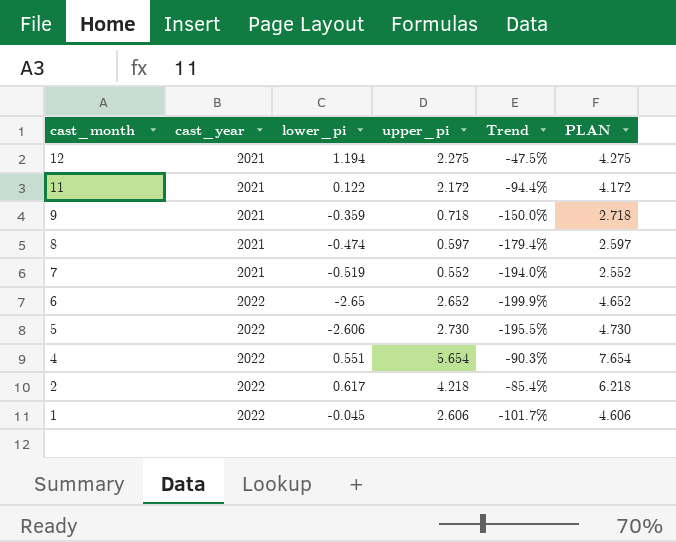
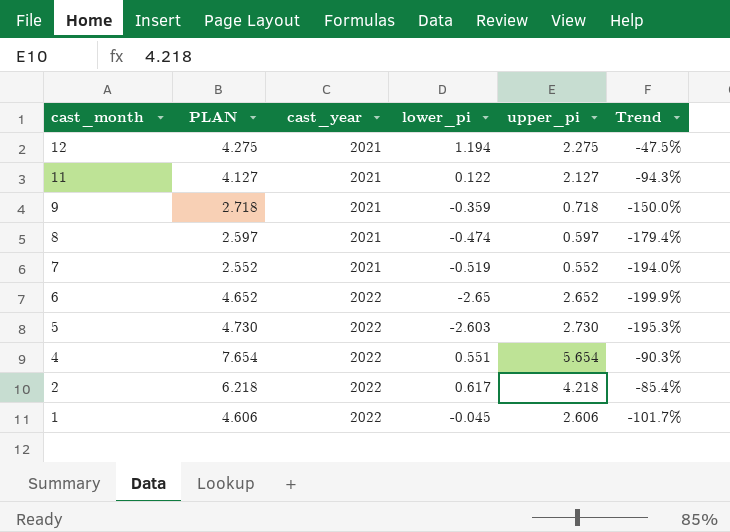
column PLAN | position: 6 -> 2
11 | PLAN: 4.172 -> 4.127
11 | upper_pi: 2.172 -> 2.127
11 | Trend: -94.4% -> -94.3%
5 | lower_pi: -2.606 -> -2.603
5 | Trend: -195.5% -> -195.3%

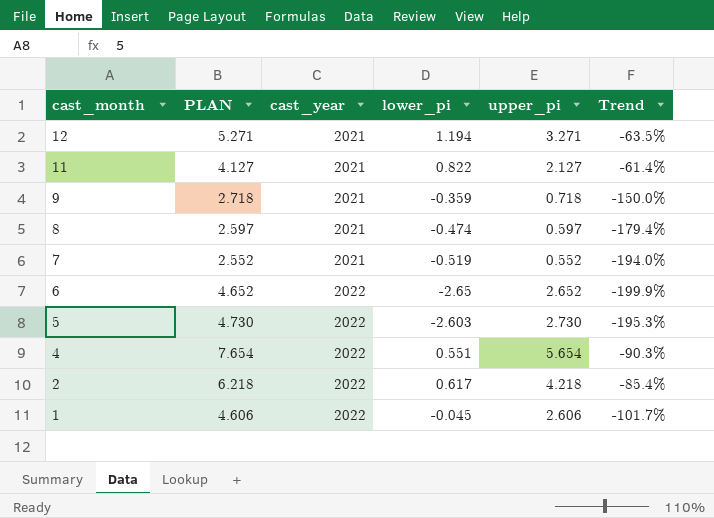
12 | PLAN: 4.275 -> 5.271
12 | upper_pi: 2.275 -> 3.271
12 | Trend: -47.5% -> -63.5%
11 | lower_pi: 0.122 -> 0.822
11 | Trend: -94.3% -> -61.4%

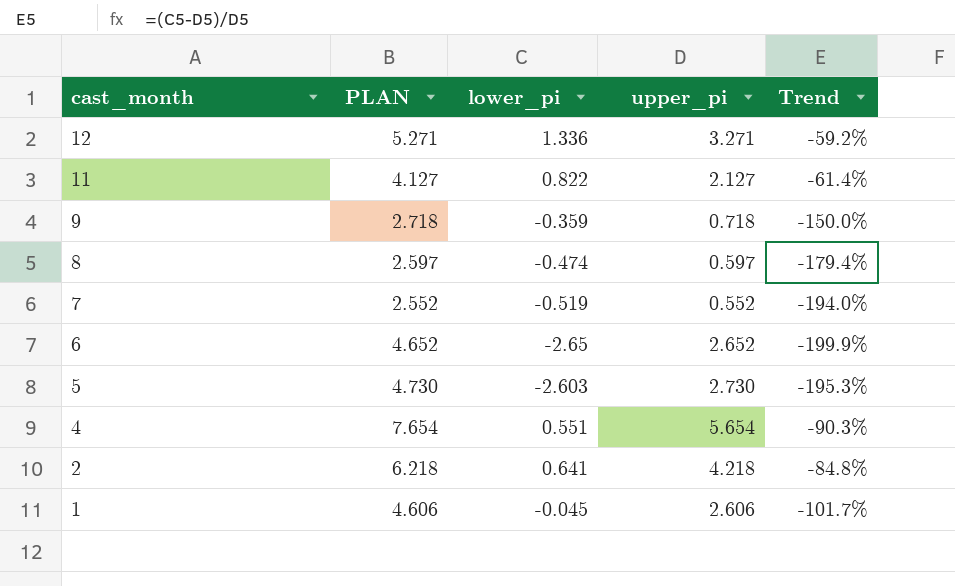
column cast_year | position: 3 -> none
12 | lower_pi: 1.194 -> 1.336
12 | Trend: -63.5% -> -59.2%
2 | lower_pi: 0.617 -> 0.641
2 | Trend: -85.4% -> -84.8%

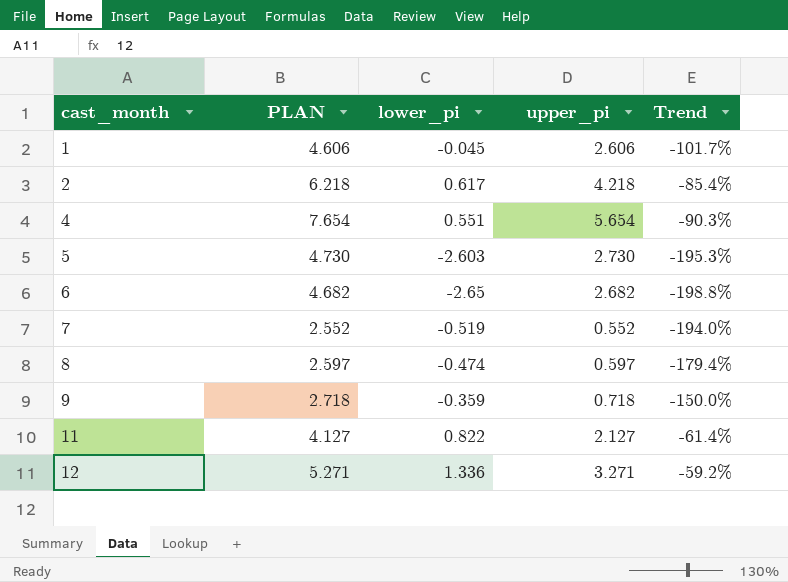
row order: cast_month descending -> cast_month ascending
2 | lower_pi: 0.641 -> 0.617
2 | Trend: -84.8% -> -85.4%
6 | PLAN: 4.652 -> 4.682
6 | upper_pi: 2.652 -> 2.682
6 | Trend: -199.9% -> -198.8%

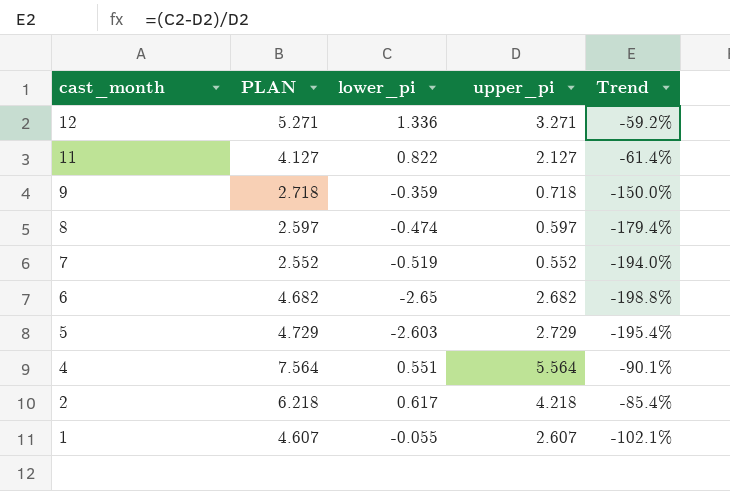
row order: cast_month ascending -> cast_month descending
5 | PLAN: 4.730 -> 4.729
5 | upper_pi: 2.730 -> 2.729
5 | Trend: -195.3% -> -195.4%
4 | PLAN: 7.654 -> 7.564
4 | upper_pi: 5.654 -> 5.564
4 | Trend: -90.3% -> -90.1%
1 | PLAN: 4.606 -> 4.607
1 | lower_pi: -0.045 -> -0.055
1 | upper_pi: 2.606 -> 2.607
1 | Trend: -101.7% -> -102.1%

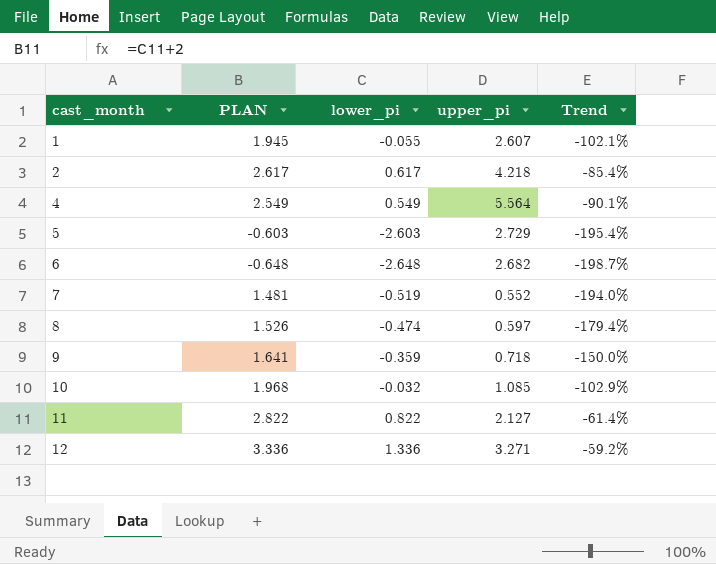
row order: cast_month descending -> cast_month ascending
column PLAN | formula: [upper_pi] + 2 -> [lower_pi] + 2
4 | lower_pi: 0.551 -> 0.549
6 | lower_pi: -2.65 -> -2.648
6 | Trend: -198.8% -> -198.7%
row 10: none -> 1.968 | -0.032 | 1.085 | -102.9%

